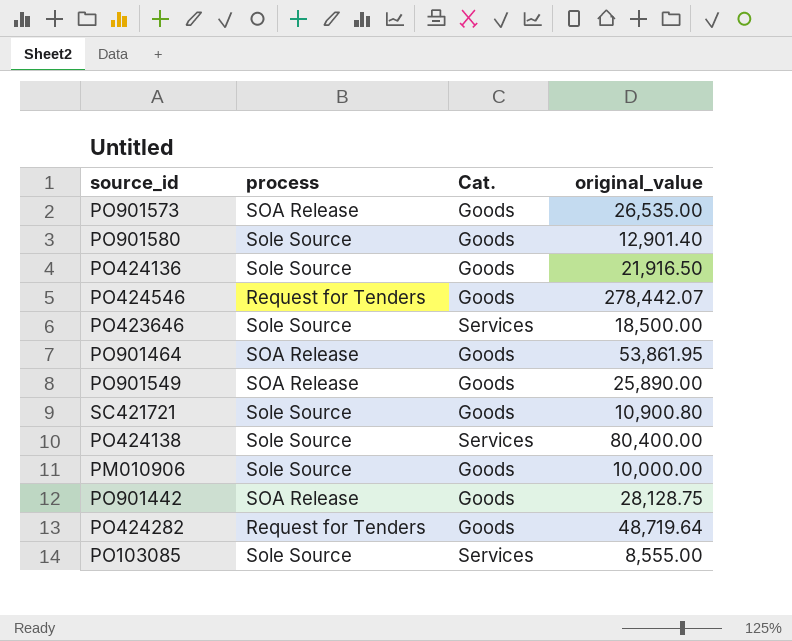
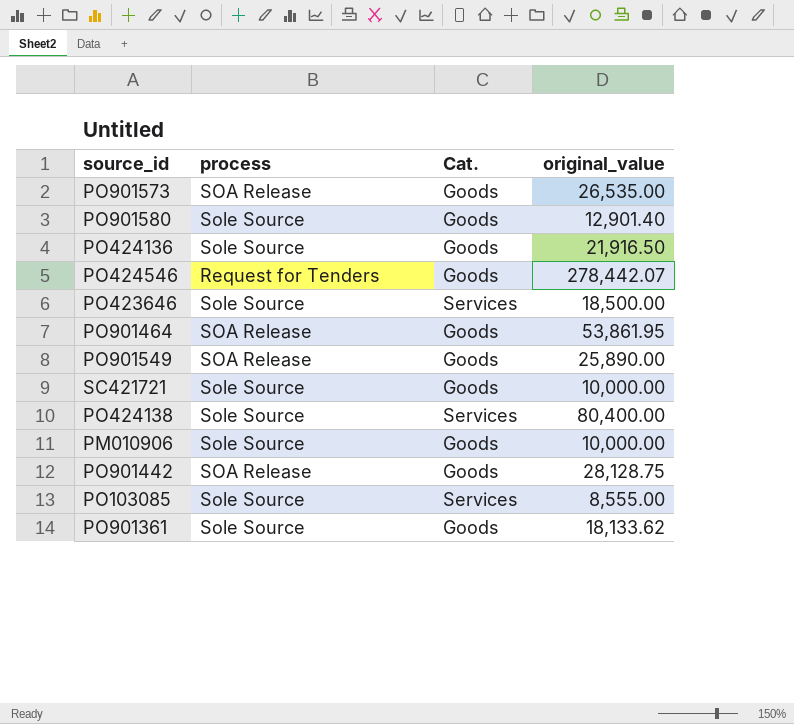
row PO424282: Request for Tenders | Goods | 48,719.64 -> none
SC421721 | original_value: 10,900.80 -> 10,000.00
row PO901361: none -> Sole Source | Goods | 18,133.62

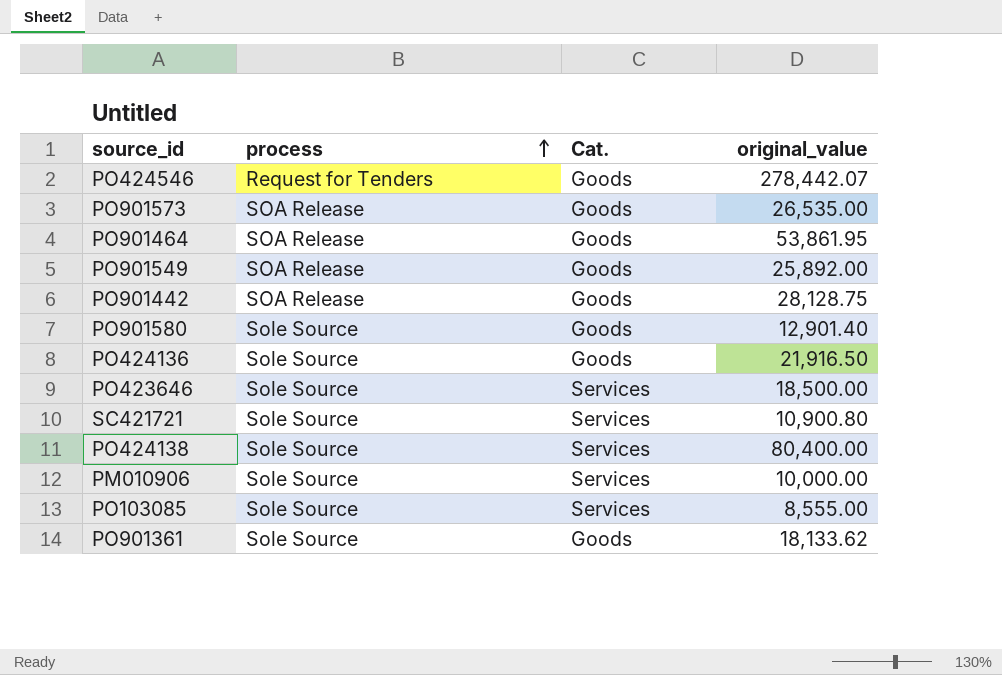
row order: none -> process ascending
PO901549 | original_value: 25,890.00 -> 25,892.00
SC421721 | Cat.: Goods -> Services
SC421721 | original_value: 10,000.00 -> 10,900.80
PM010906 | Cat.: Goods -> Services

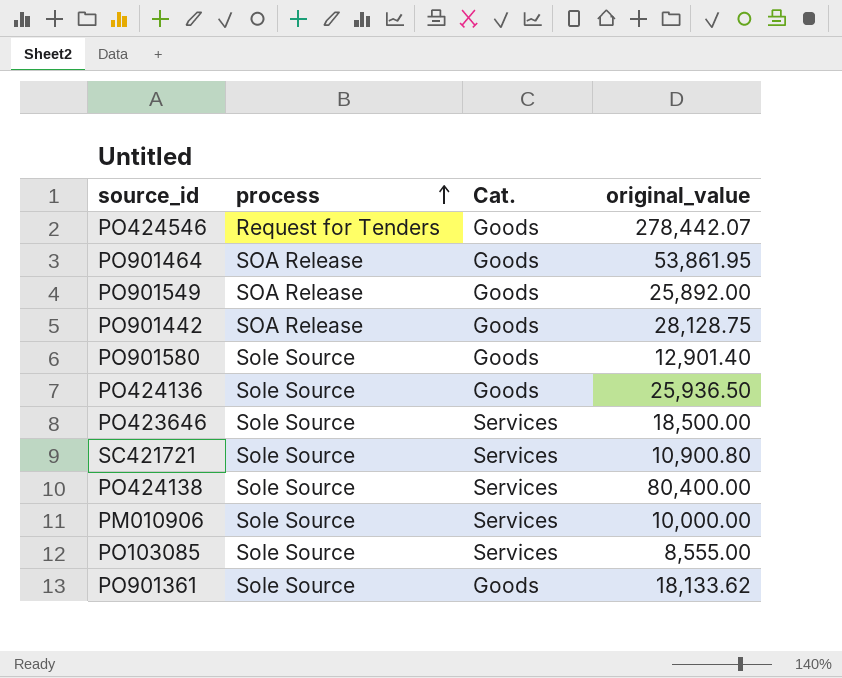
row PO901573: SOA Release | Goods | 26,535.00 -> none
PO424136 | original_value: 21,916.50 -> 25,936.50

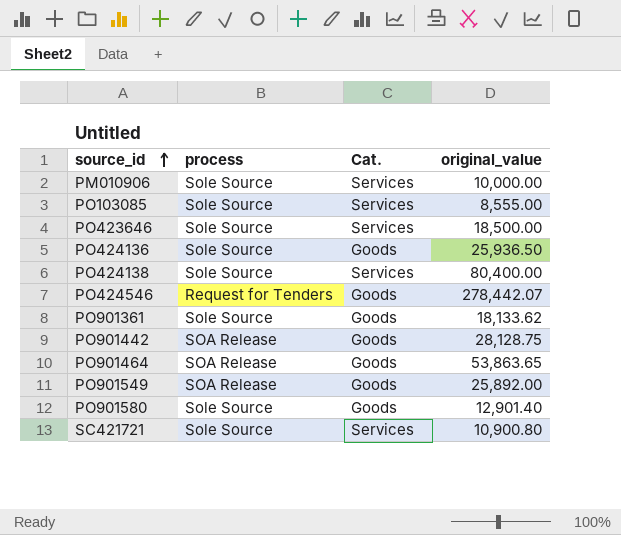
row order: process ascending -> source_id ascending
PO901464 | original_value: 53,861.95 -> 53,863.65

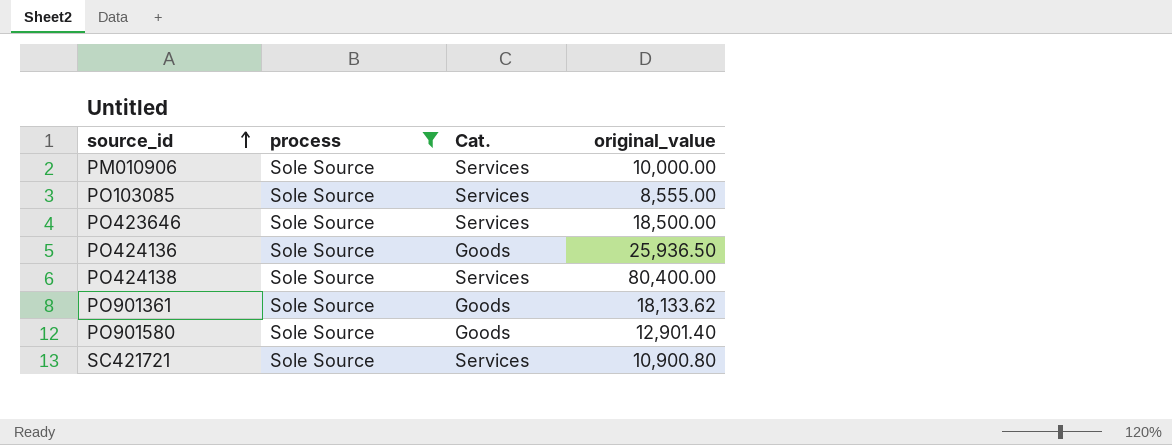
filter: none -> process = Sole Source

